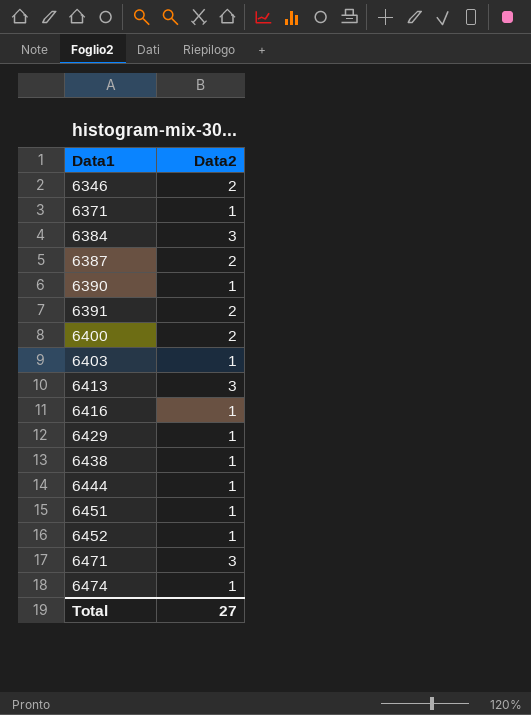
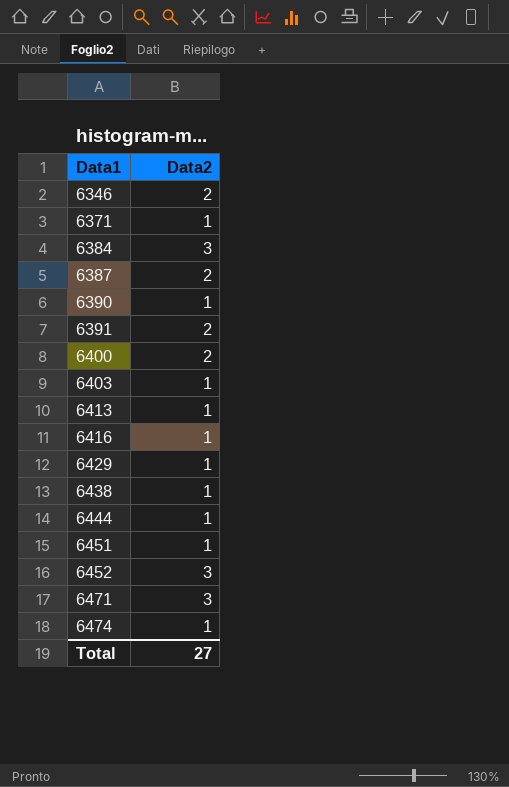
6413 | Data2: 3 -> 1
6452 | Data2: 1 -> 3

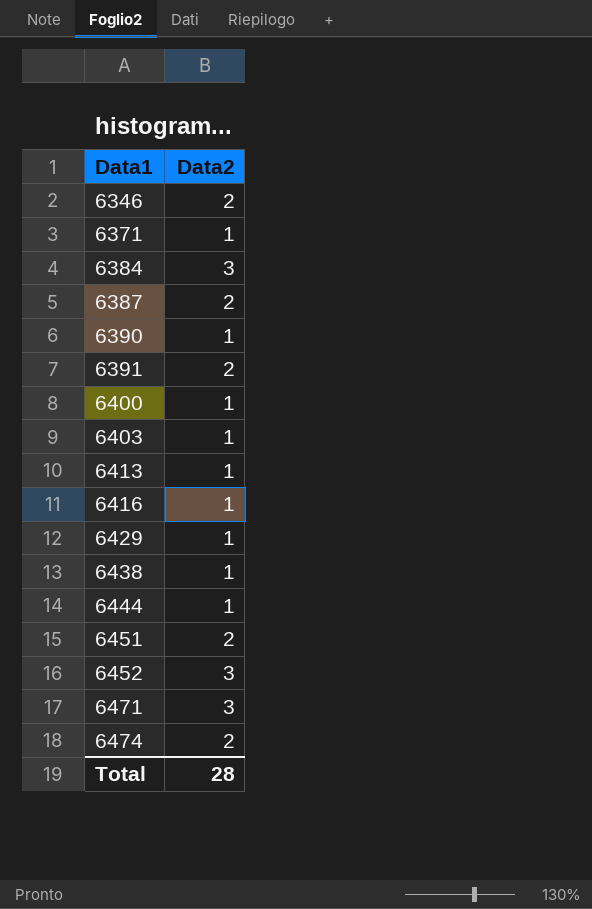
6400 | Data2: 2 -> 1
6451 | Data2: 1 -> 2
6474 | Data2: 1 -> 2
Total | Data2: 27 -> 28

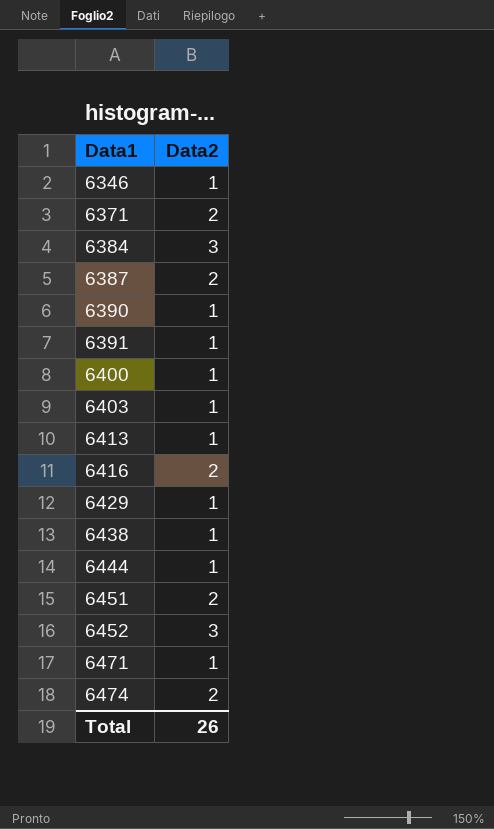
6346 | Data2: 2 -> 1
6371 | Data2: 1 -> 2
6391 | Data2: 2 -> 1
6416 | Data2: 1 -> 2
6471 | Data2: 3 -> 1
Total | Data2: 28 -> 26

